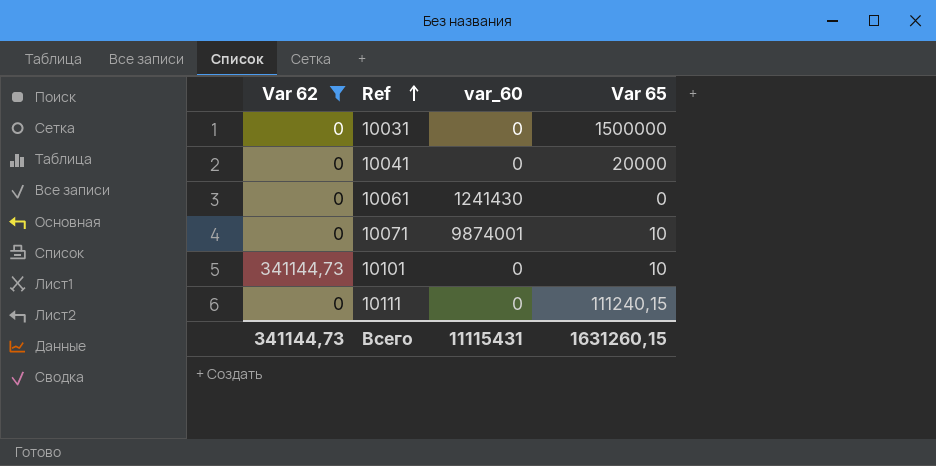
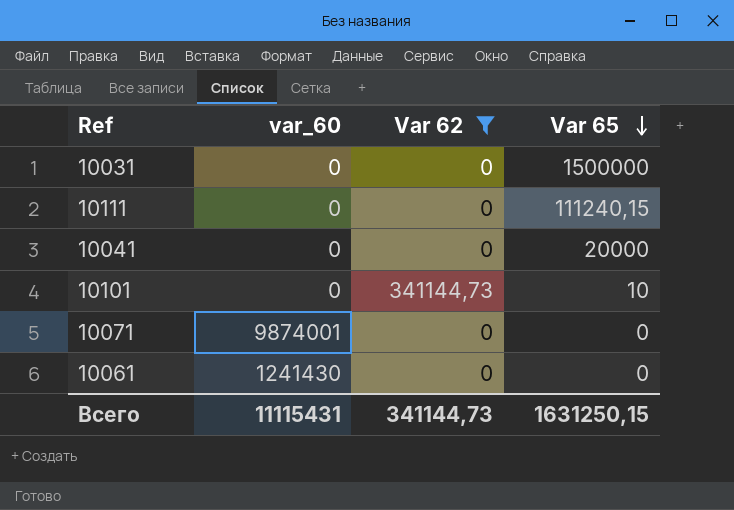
row order: Ref ascending -> Var 65 descending
column Var 62 | position: 1 -> 3
10071 | Var 65: 10 -> 0
Всего | Var 65: 1631260,15 -> 1631250,15

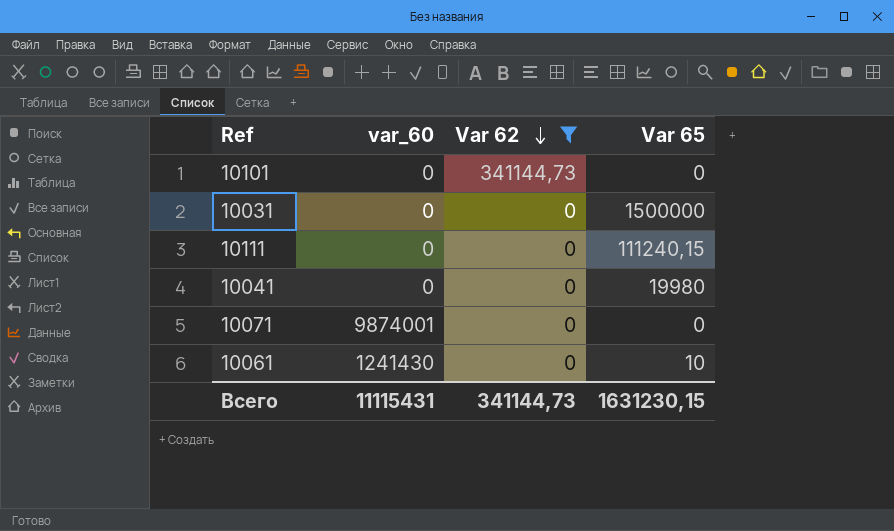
row order: Var 65 descending -> Var 62 descending
10101 | Var 65: 10 -> 0
10041 | Var 65: 20000 -> 19980
10061 | Var 65: 0 -> 10
Всего | Var 65: 1631250,15 -> 1631230,15

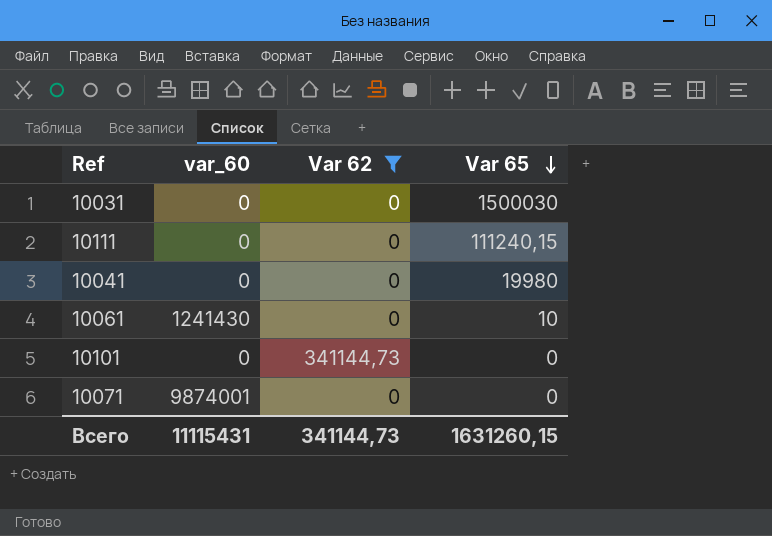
row order: Var 62 descending -> Var 65 descending
10031 | Var 65: 1500000 -> 1500030
Всего | Var 65: 1631230,15 -> 1631260,15

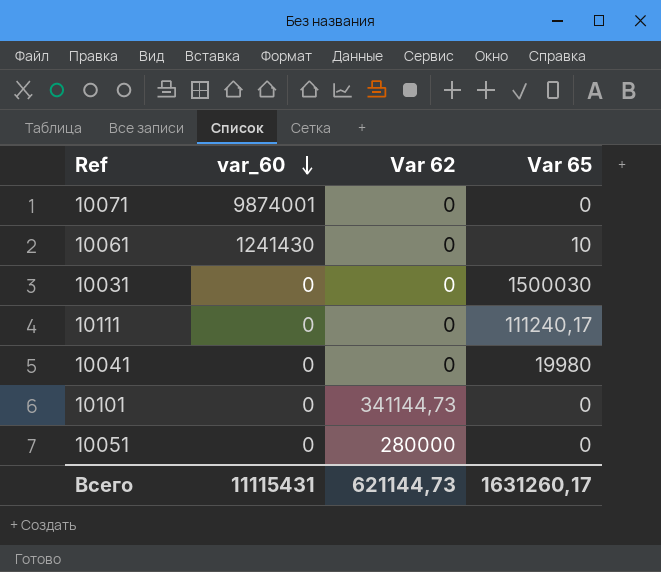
filter: Var 62 != 280000 -> none
row order: Var 65 descending -> var_60 descending
10111 | Var 65: 111240,15 -> 111240,17
Всего | Var 62: 341144,73 -> 621144,73
Всего | Var 65: 1631260,15 -> 1631260,17

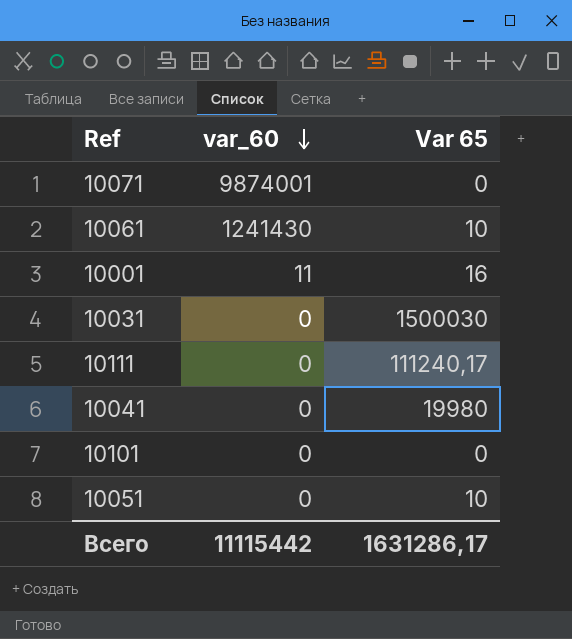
column Var 62 | position: 3 -> none
row 10001: none -> 11 | 16
10051 | Var 65: 0 -> 10
Всего | var_60: 11115431 -> 11115442
Всего | Var 65: 1631260,17 -> 1631286,17

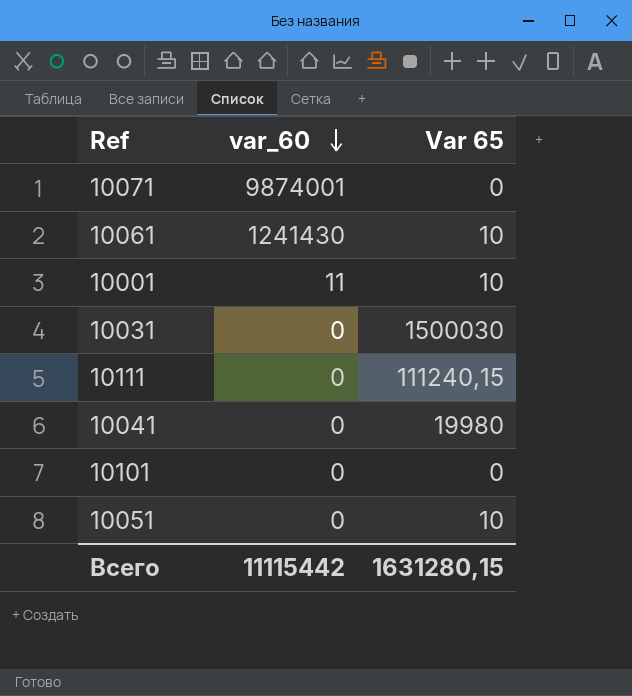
10001 | Var 65: 16 -> 10
10111 | Var 65: 111240,17 -> 111240,15
Всего | Var 65: 1631286,17 -> 1631280,15

